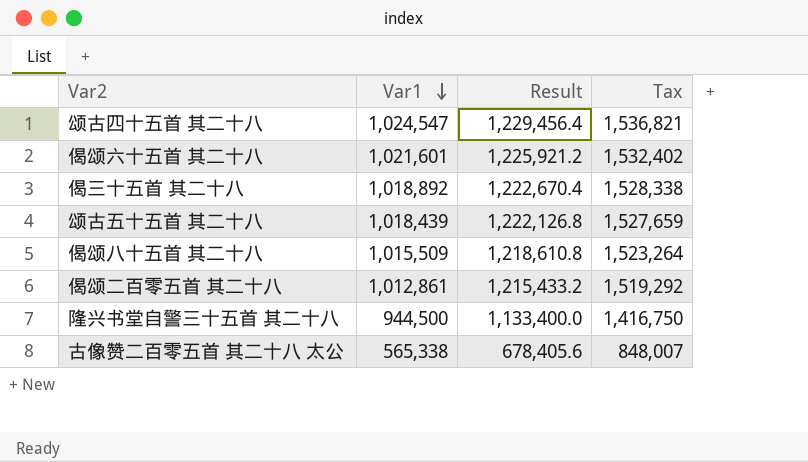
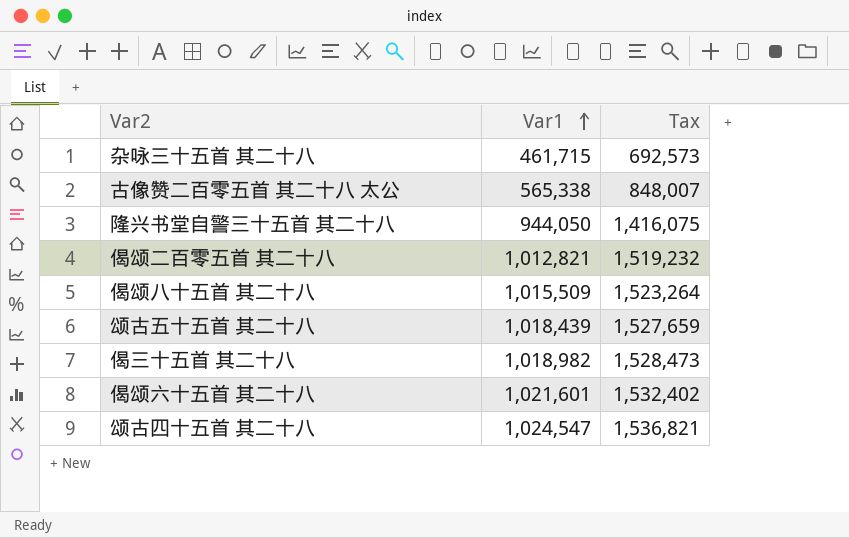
row order: Var1 descending -> Var1 ascending
column Result | formula: [Var1] * 1.2 -> none
row 杂咏三十五首 其二十八: none -> 461,715 | 692,573
隆兴书堂自警三十五首 其二十八 | Var1: 944,500 -> 944,050
隆兴书堂自警三十五首 其二十八 | Tax: 1,416,750 -> 1,416,075
偈颂二百零五首 其二十八 | Var1: 1,012,861 -> 1,012,821
偈颂二百零五首 其二十八 | Tax: 1,519,292 -> 1,519,232
偈三十五首 其二十八 | Var1: 1,018,892 -> 1,018,982
偈三十五首 其二十八 | Tax: 1,528,338 -> 1,528,473

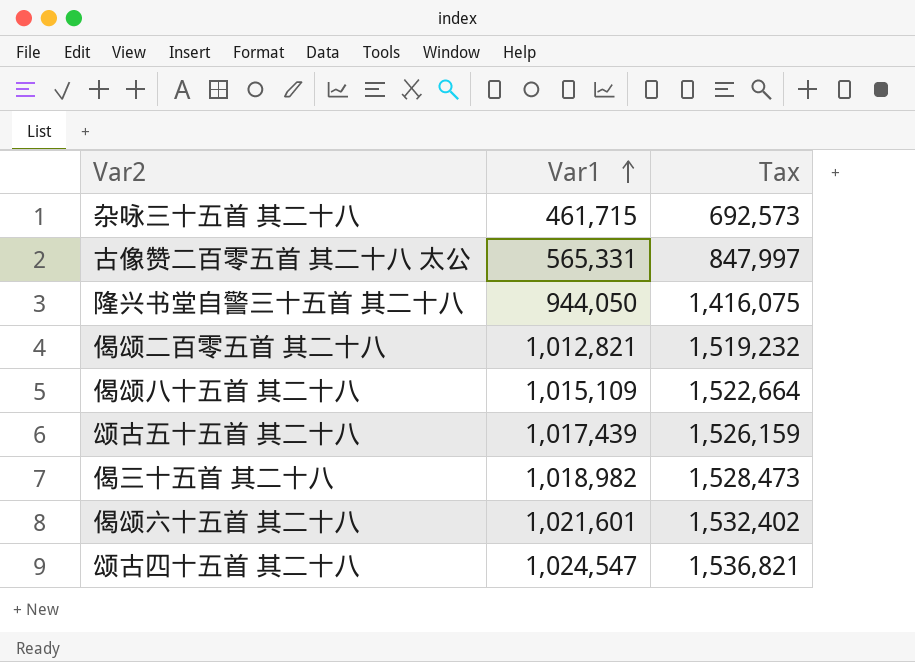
古像赞二百零五首 其二十八 太公 | Var1: 565,338 -> 565,331
古像赞二百零五首 其二十八 太公 | Tax: 848,007 -> 847,997
偈颂八十五首 其二十八 | Var1: 1,015,509 -> 1,015,109
偈颂八十五首 其二十八 | Tax: 1,523,264 -> 1,522,664
颂古五十五首 其二十八 | Var1: 1,018,439 -> 1,017,439
颂古五十五首 其二十八 | Tax: 1,527,659 -> 1,526,159

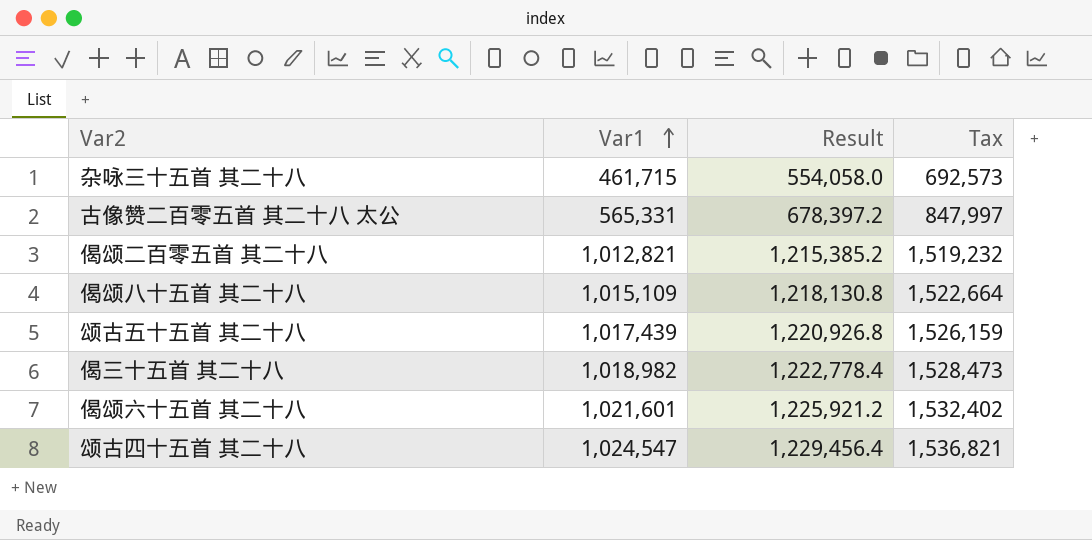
column Result | formula: none -> [Var1] * 1.2
row 隆兴书堂自警三十五首 其二十八: 944,050 | 1,416,075 -> none

